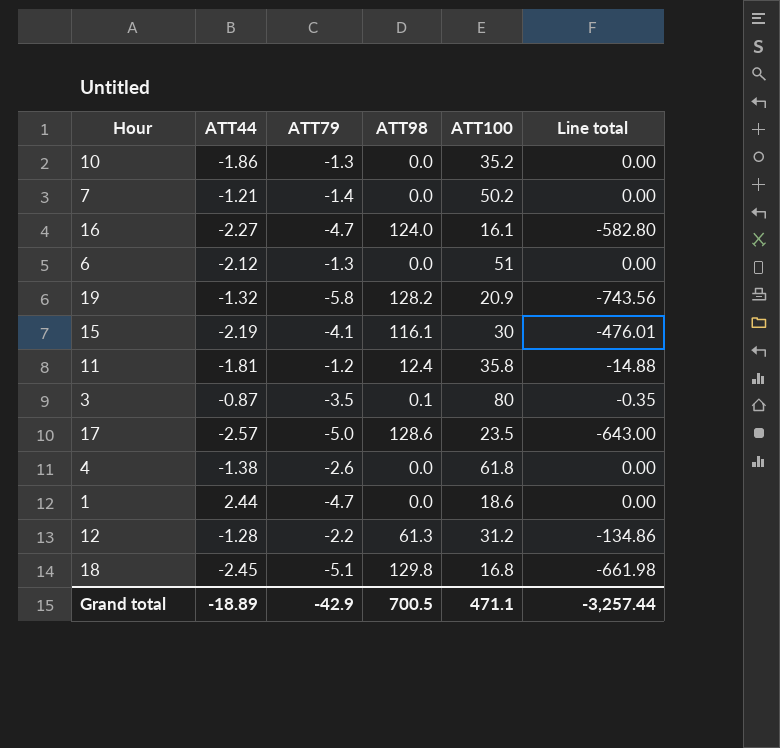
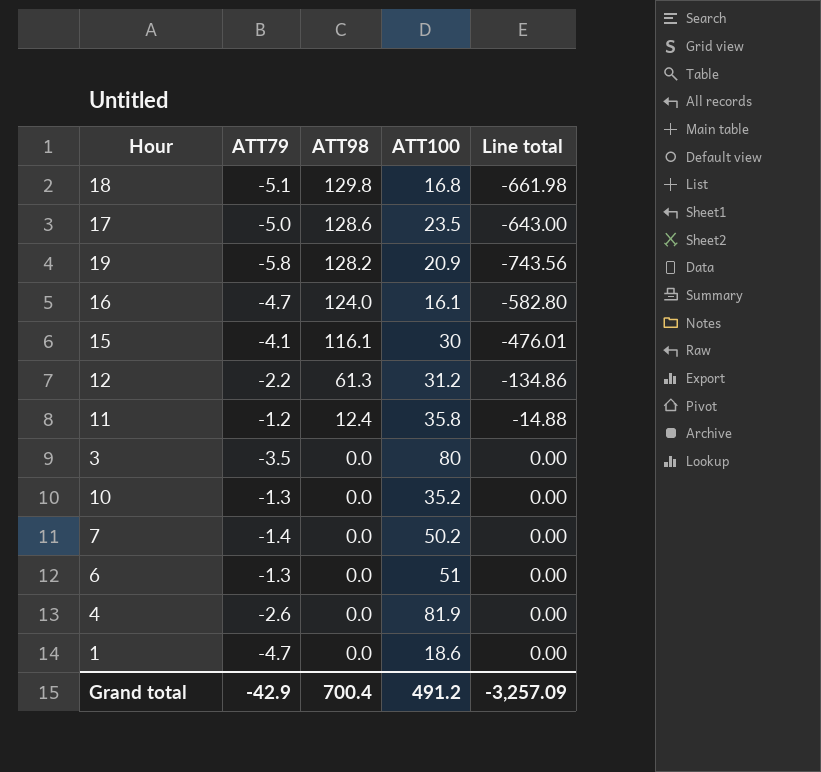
row order: none -> ATT98 descending
column ATT44 | position: 2 -> none
3 | ATT98: 0.1 -> 0.0
3 | Line total: -0.35 -> 0.00
4 | ATT100: 61.8 -> 81.9
Grand total | ATT98: 700.5 -> 700.4
Grand total | ATT100: 471.1 -> 491.2
Grand total | Line total: -3,257.44 -> -3,257.09

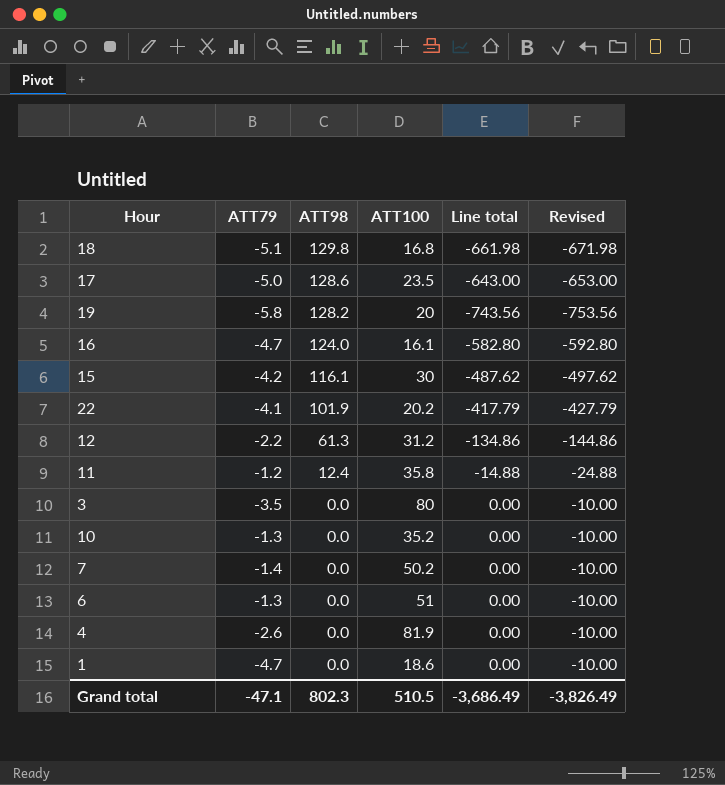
column Revised | formula: none -> [Line total] - 10
19 | ATT100: 20.9 -> 20
15 | ATT79: -4.1 -> -4.2
15 | Line total: -476.01 -> -487.62
row 22: none -> -4.1 | 101.9 | 20.2 | -417.79 | -427.79
Grand total | ATT79: -42.9 -> -47.1
Grand total | ATT98: 700.4 -> 802.3
Grand total | ATT100: 491.2 -> 510.5
Grand total | Line total: -3,257.09 -> -3,686.49

